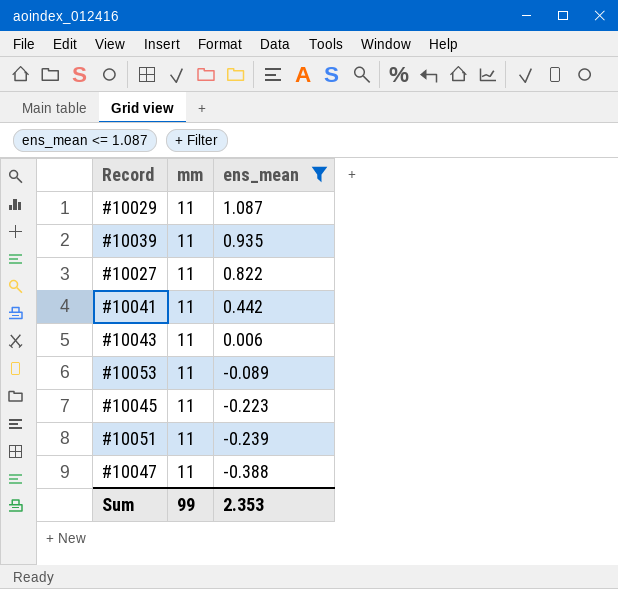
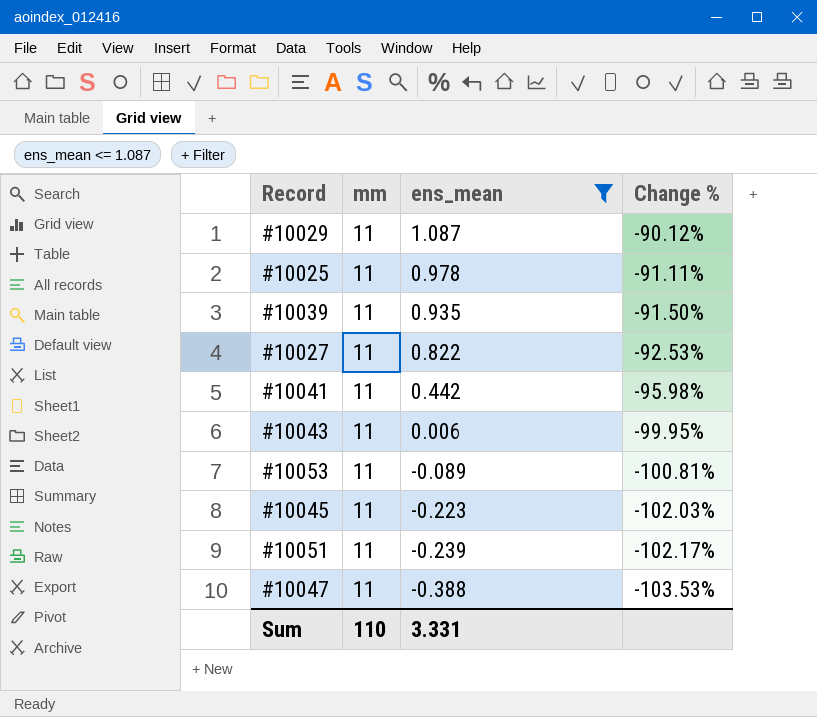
column Change % | formula: none -> ([ens_mean] - [mm]) / [mm]
row #10025: none -> 11 | 0.978 | -91.11%
Sum | mm: 99 -> 110
Sum | ens_mean: 2.353 -> 3.331

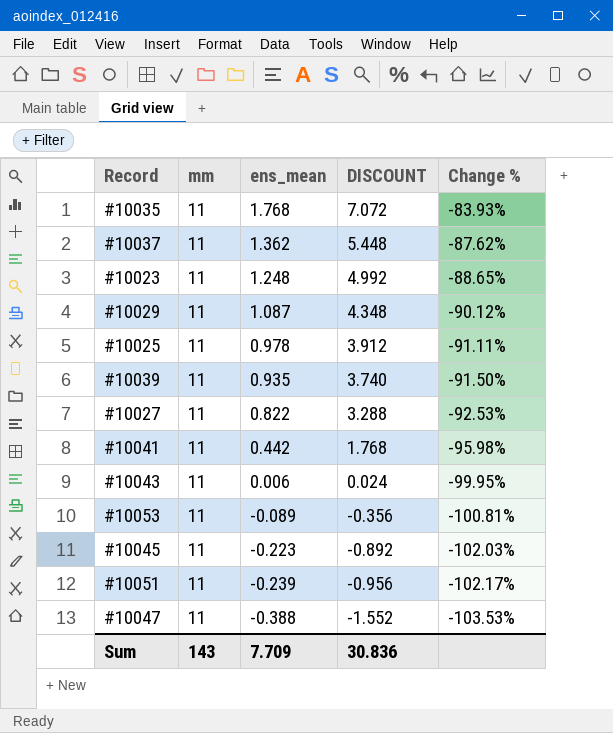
filter: ens_mean <= 1.087 -> none
column DISCOUNT | formula: none -> [ens_mean] * 4
Sum | mm: 110 -> 143
Sum | ens_mean: 3.331 -> 7.709

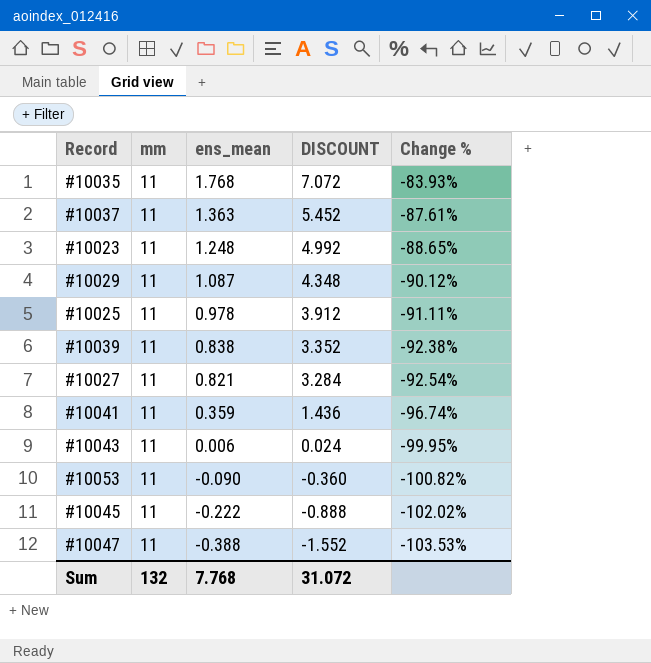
row #10051: 11 | -0.239 | -0.956 | -102.17% -> none
#10037 | ens_mean: 1.362 -> 1.363
#10037 | DISCOUNT: 5.448 -> 5.452
#10037 | Change %: -87.62% -> -87.61%
#10039 | ens_mean: 0.935 -> 0.838
#10039 | DISCOUNT: 3.740 -> 3.352
#10039 | Change %: -91.50% -> -92.38%
#10027 | ens_mean: 0.822 -> 0.821
#10027 | DISCOUNT: 3.288 -> 3.284
#10027 | Change %: -92.53% -> -92.54%
#10041 | ens_mean: 0.442 -> 0.359
#10041 | DISCOUNT: 1.768 -> 1.436
#10041 | Change %: -95.98% -> -96.74%
#10053 | ens_mean: -0.089 -> -0.090
#10053 | DISCOUNT: -0.356 -> -0.360
#10053 | Change %: -100.81% -> -100.82%
#10045 | ens_mean: -0.223 -> -0.222
#10045 | DISCOUNT: -0.892 -> -0.888
#10045 | Change %: -102.03% -> -102.02%
Sum | mm: 143 -> 132
Sum | ens_mean: 7.709 -> 7.768
Sum | DISCOUNT: 30.836 -> 31.072

